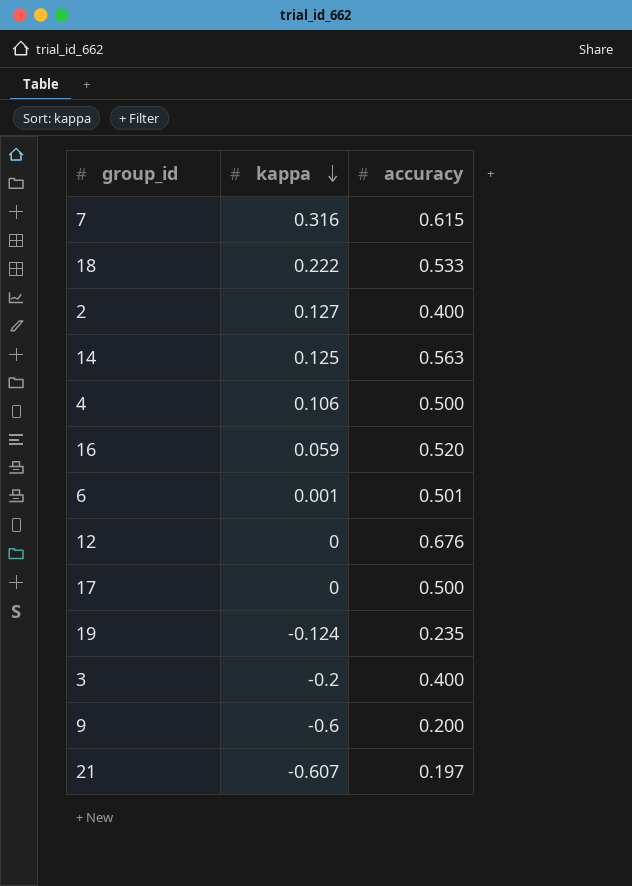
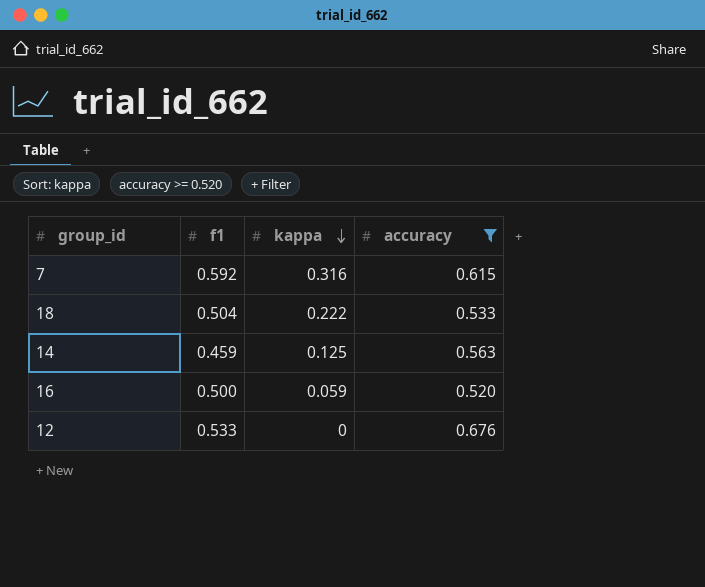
filter: none -> accuracy >= 0.520
column f1 | position: none -> 2

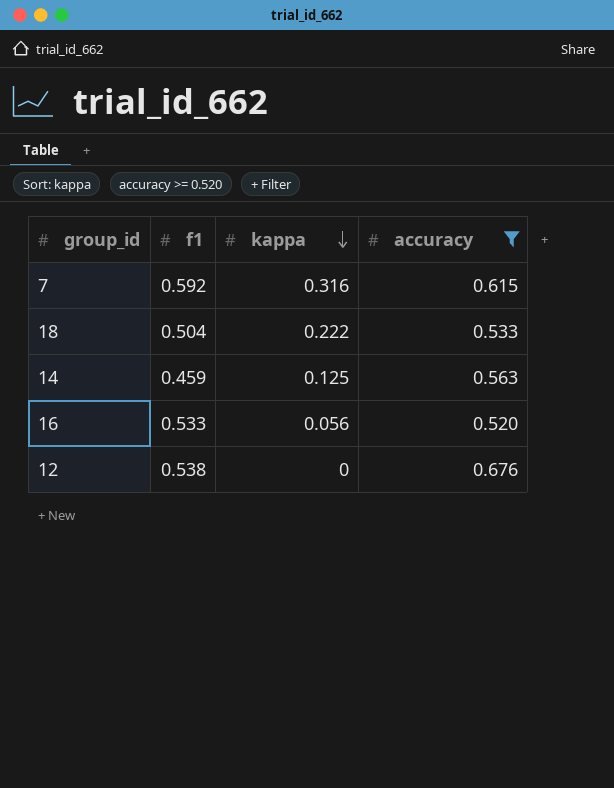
16 | f1: 0.500 -> 0.533
16 | kappa: 0.059 -> 0.056
12 | f1: 0.533 -> 0.538

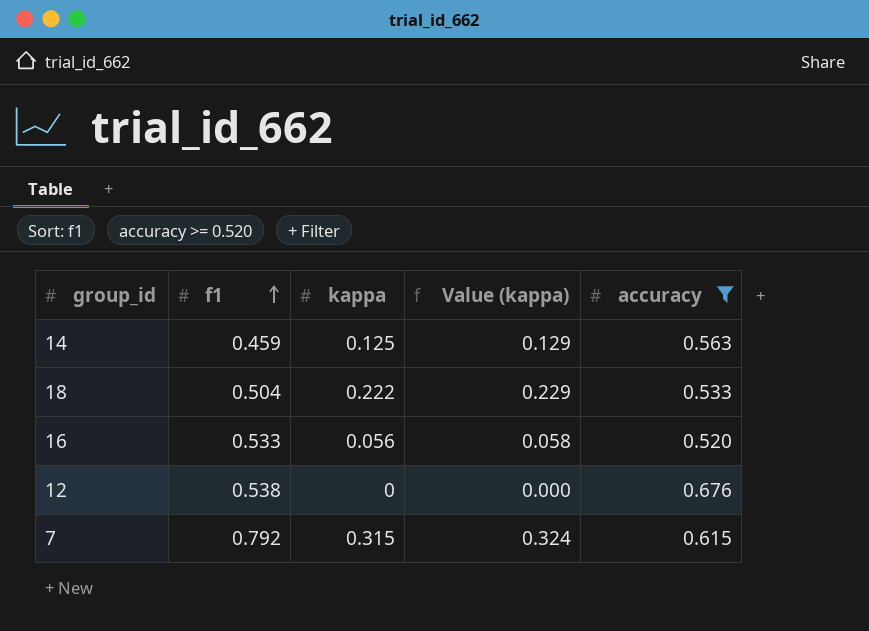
row order: kappa descending -> f1 ascending
column Value (kappa) | formula: none -> [kappa] * 1.03
7 | f1: 0.592 -> 0.792
7 | kappa: 0.316 -> 0.315

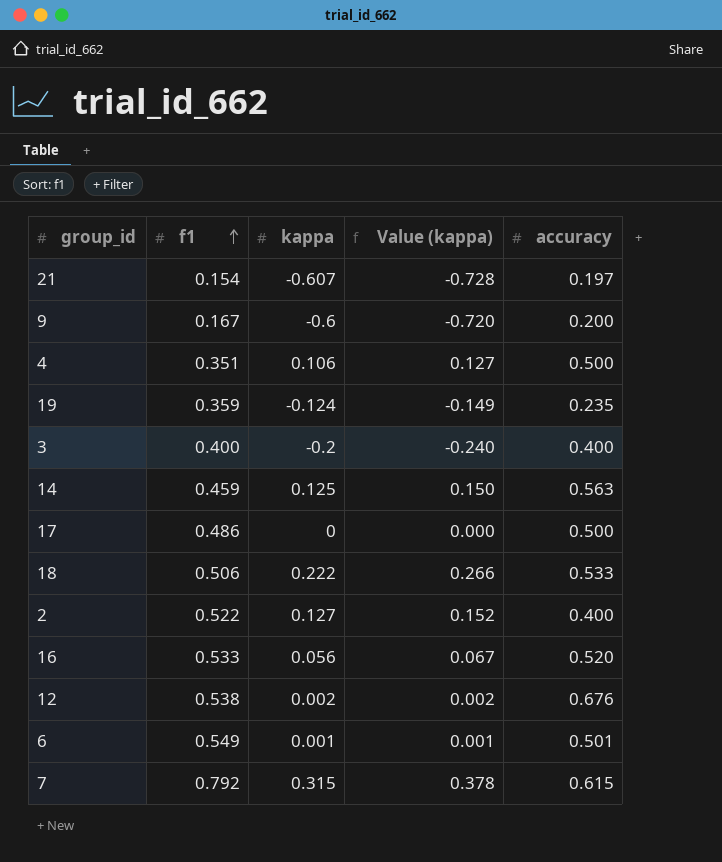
filter: accuracy >= 0.520 -> none
column Value (kappa) | formula: [kappa] * 1.03 -> [kappa] * 1.2
18 | f1: 0.504 -> 0.506
12 | kappa: 0 -> 0.002

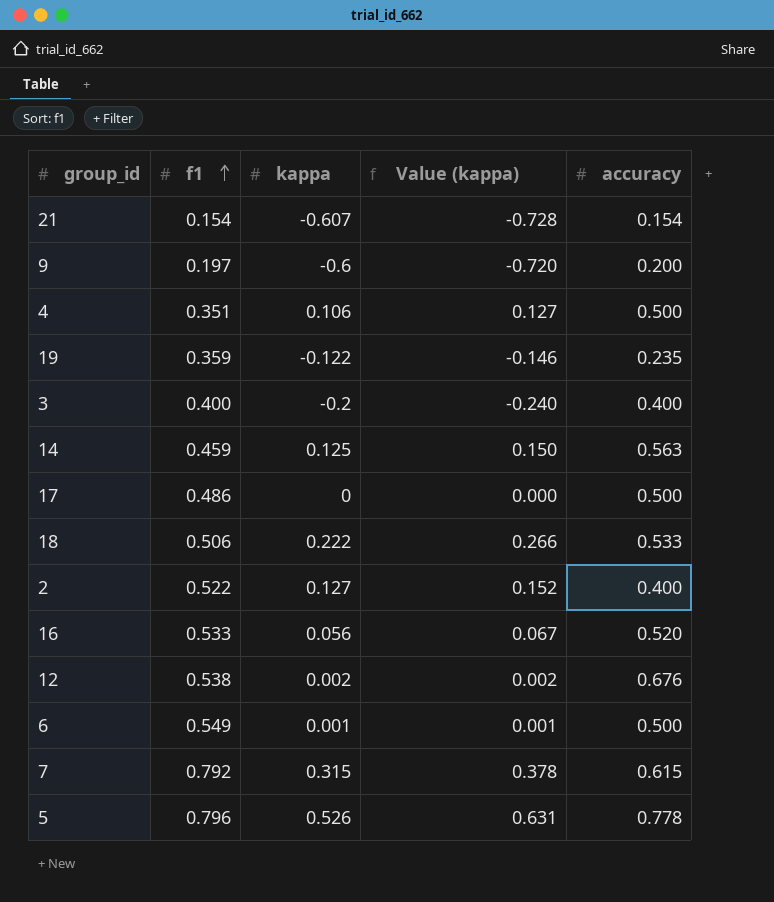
21 | accuracy: 0.197 -> 0.154
9 | f1: 0.167 -> 0.197
19 | kappa: -0.124 -> -0.122
19 | Value (kappa): -0.149 -> -0.146
6 | accuracy: 0.501 -> 0.500
row 5: none -> 0.796 | 0.526 | 0.631 | 0.778

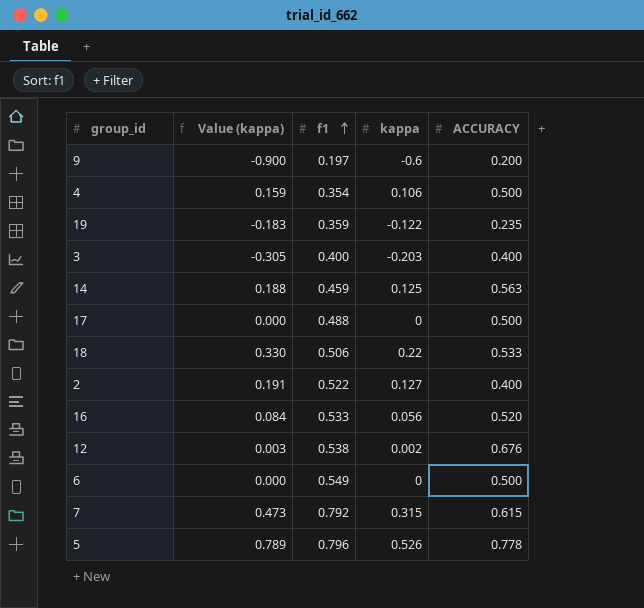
column Value (kappa) | formula: [kappa] * 1.2 -> [kappa] * 1.5
column Value (kappa) | position: 4 -> 2
column name: accuracy -> ACCURACY
row 21: 0.154 | -0.607 | -0.728 | 0.154 -> none
4 | f1: 0.351 -> 0.354
3 | kappa: -0.2 -> -0.203
17 | f1: 0.486 -> 0.488
18 | kappa: 0.222 -> 0.22
6 | kappa: 0.001 -> 0

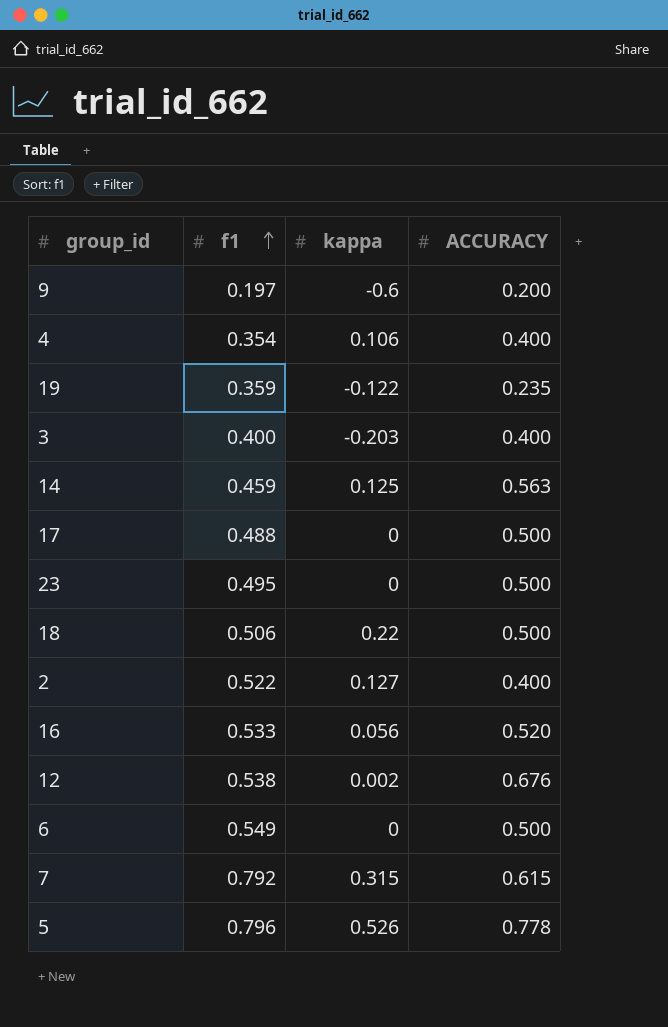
column Value (kappa) | formula: [kappa] * 1.5 -> none
4 | ACCURACY: 0.500 -> 0.400
row 23: none -> 0.495 | 0 | 0.500
18 | ACCURACY: 0.533 -> 0.500

